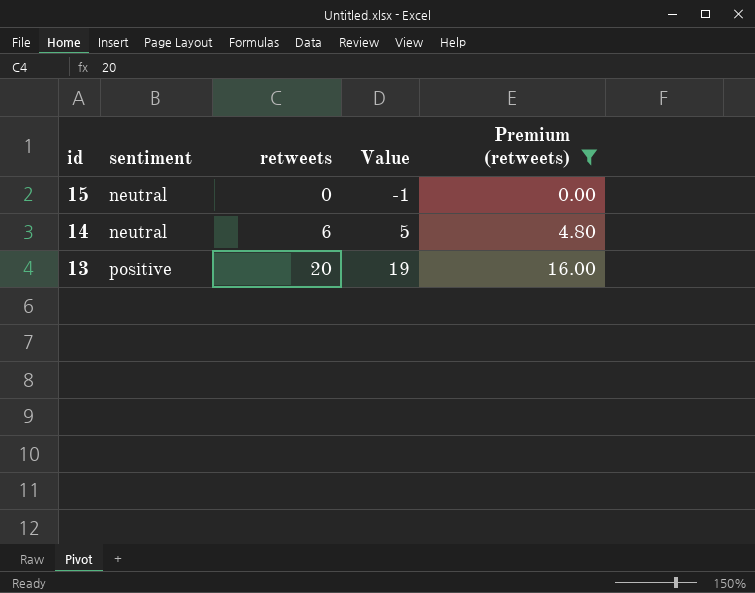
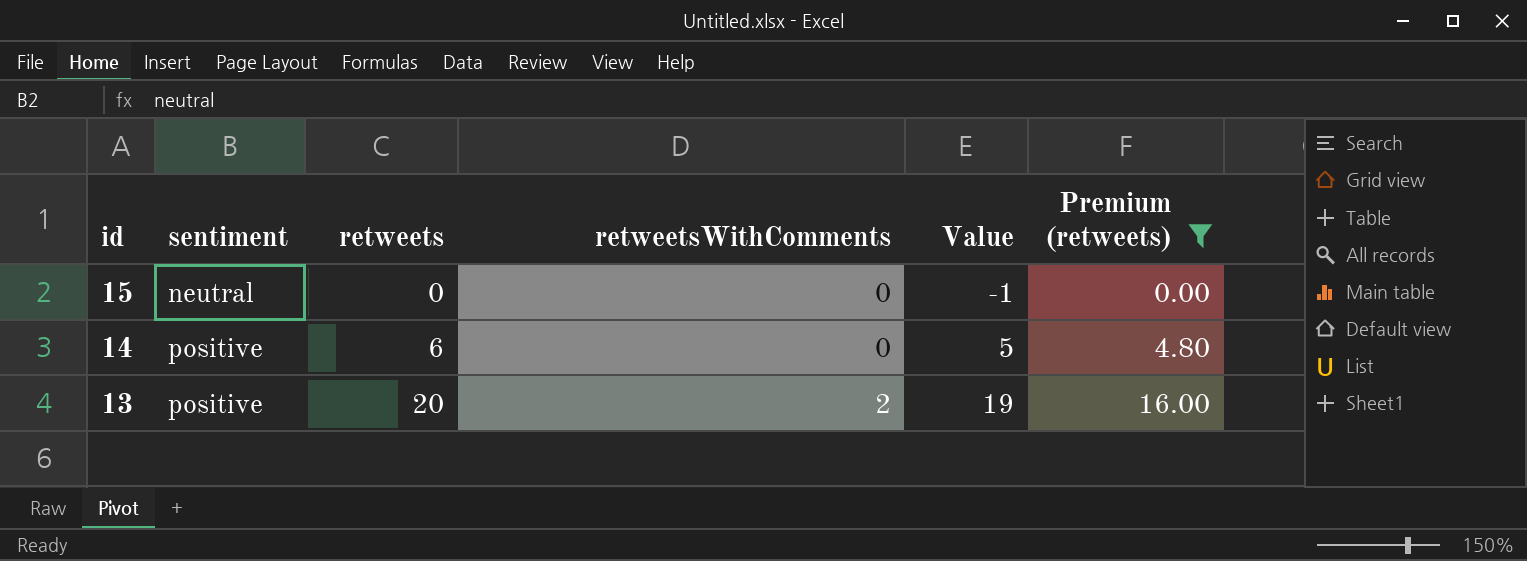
column retweetsWithComments | position: none -> 4
14 | sentiment: neutral -> positive

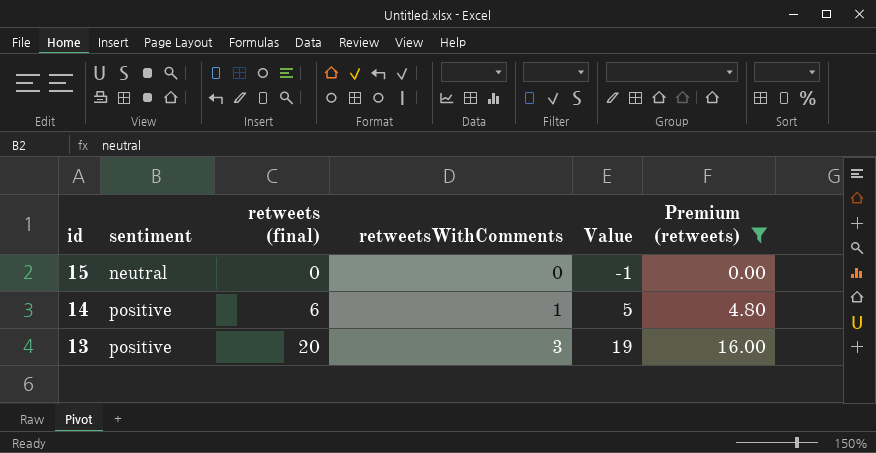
column name: retweets -> retweets (final)
14 | retweetsWithComments: 0 -> 1
13 | retweetsWithComments: 2 -> 3

